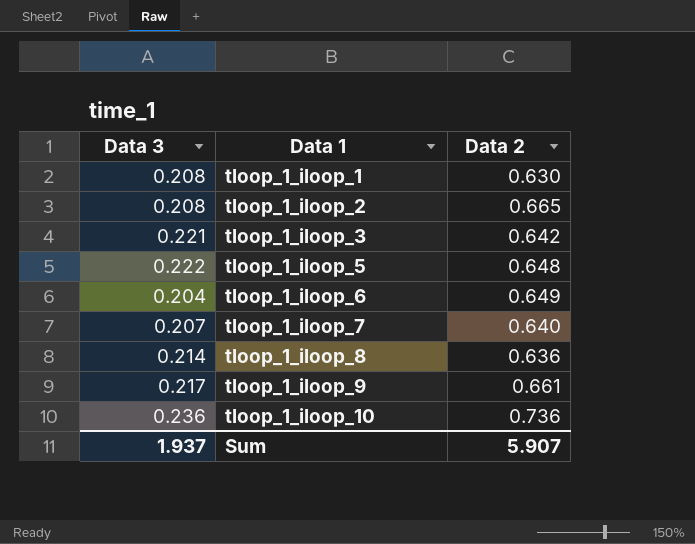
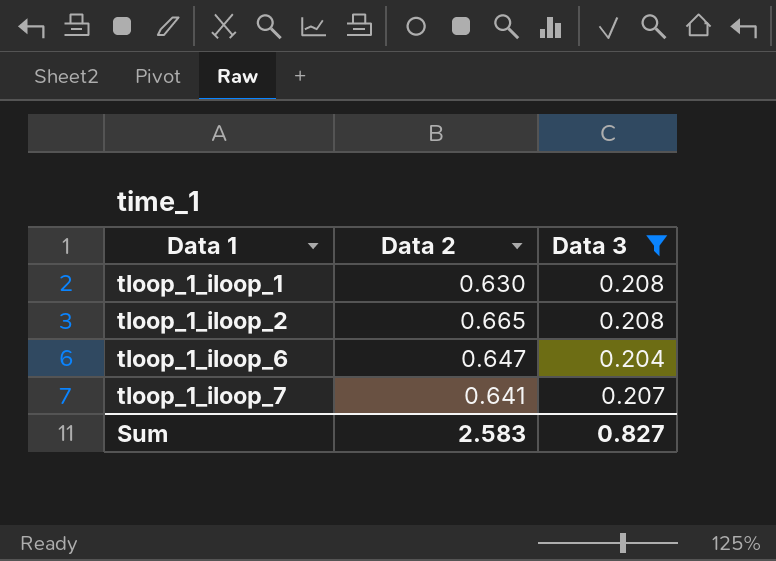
filter: none -> Data 3 <= 0.208
column Data 3 | position: 1 -> 3
tloop_1_iloop_6 | Data 2: 0.649 -> 0.647
tloop_1_iloop_7 | Data 2: 0.640 -> 0.641
Sum | Data 2: 5.907 -> 2.583
Sum | Data 3: 1.937 -> 0.827

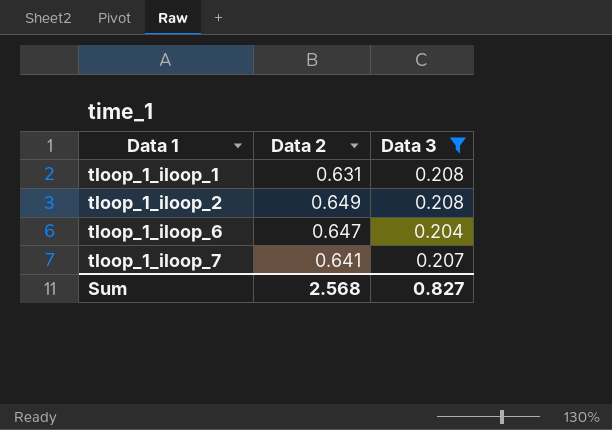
tloop_1_iloop_1 | Data 2: 0.630 -> 0.631
tloop_1_iloop_2 | Data 2: 0.665 -> 0.649
Sum | Data 2: 2.583 -> 2.568

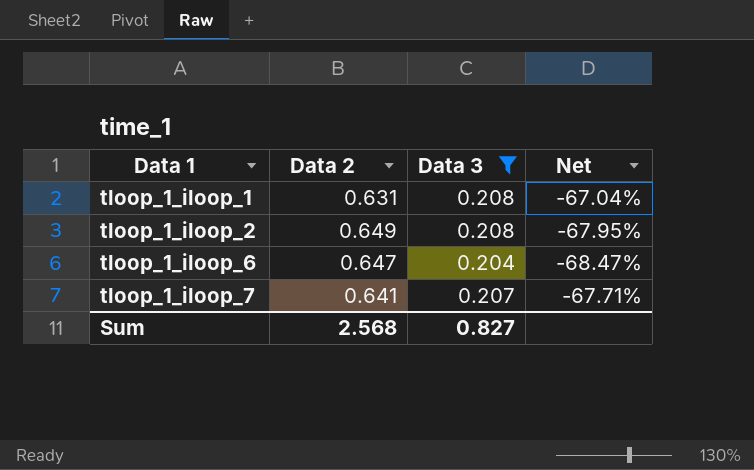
column Net | formula: none -> ([Data 3] - [Data 2]) / [Data 2]

